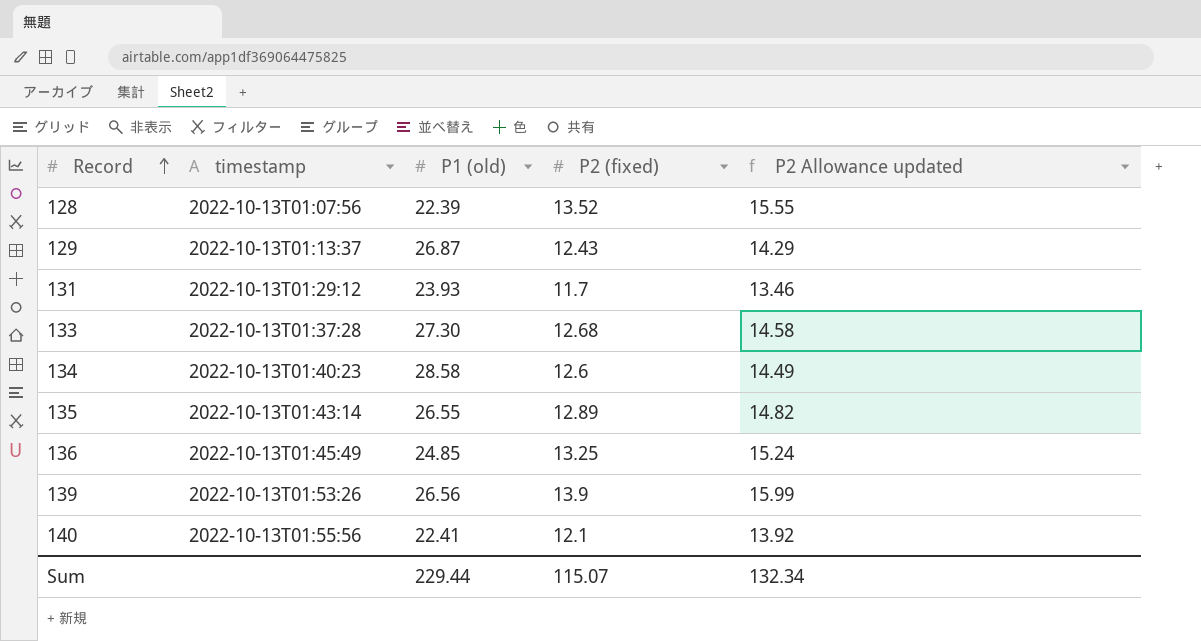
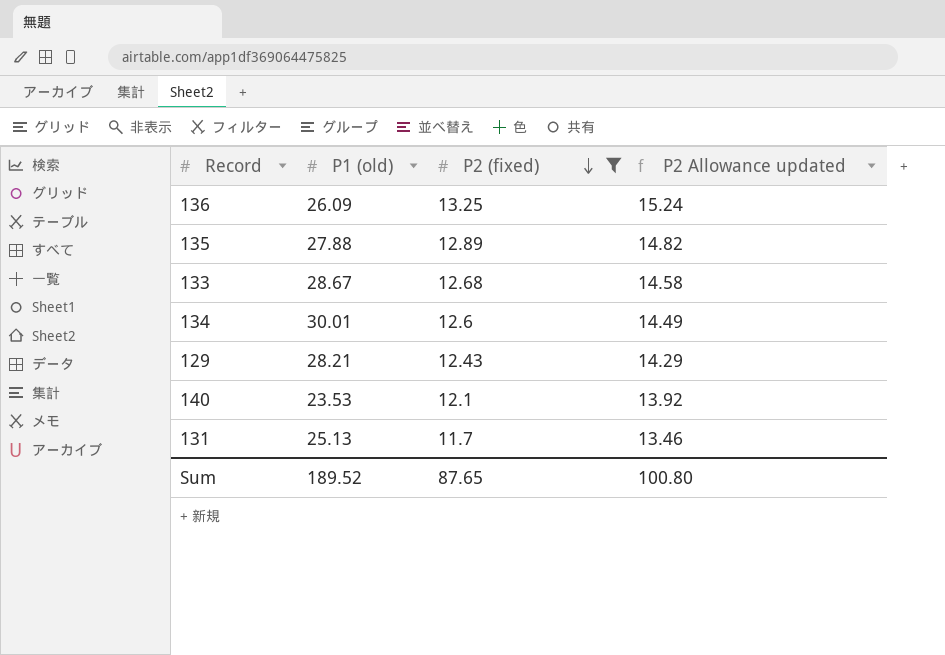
filter: none -> P2 (fixed) <= 13.25
row order: Record ascending -> P2 (fixed) descending
column timestamp | position: 2 -> none
136 | P1 (old): 24.85 -> 26.09
135 | P1 (old): 26.55 -> 27.88
133 | P1 (old): 27.30 -> 28.67
134 | P1 (old): 28.58 -> 30.01
129 | P1 (old): 26.87 -> 28.21
140 | P1 (old): 22.41 -> 23.53
131 | P1 (old): 23.93 -> 25.13
Sum | P1 (old): 229.44 -> 189.52
Sum | P2 (fixed): 115.07 -> 87.65
Sum | P2 Allowance updated: 132.34 -> 100.80

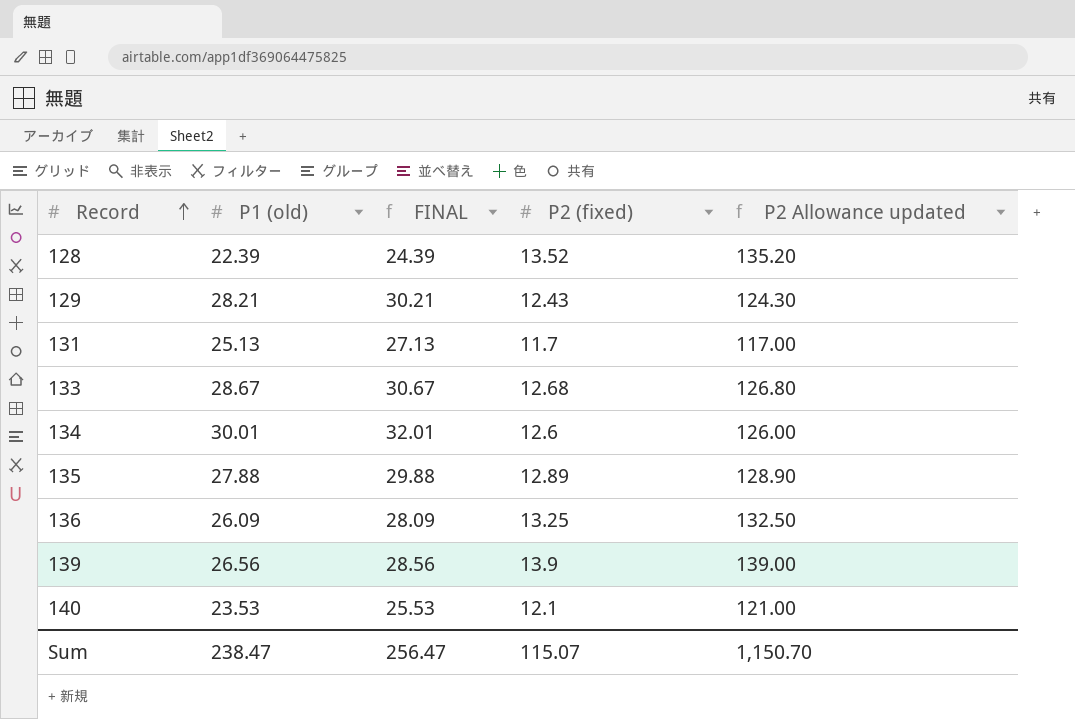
filter: P2 (fixed) <= 13.25 -> none
row order: P2 (fixed) descending -> Record ascending
column FINAL | formula: none -> [P1 (old)] + 2
column P2 Allowance updated | formula: [P2 (fixed)] * 1.15 -> [P2 (fixed)] * 10
Sum | P1 (old): 189.52 -> 238.47
Sum | P2 (fixed): 87.65 -> 115.07
Sum | P2 Allowance updated: 100.80 -> 1,150.70

